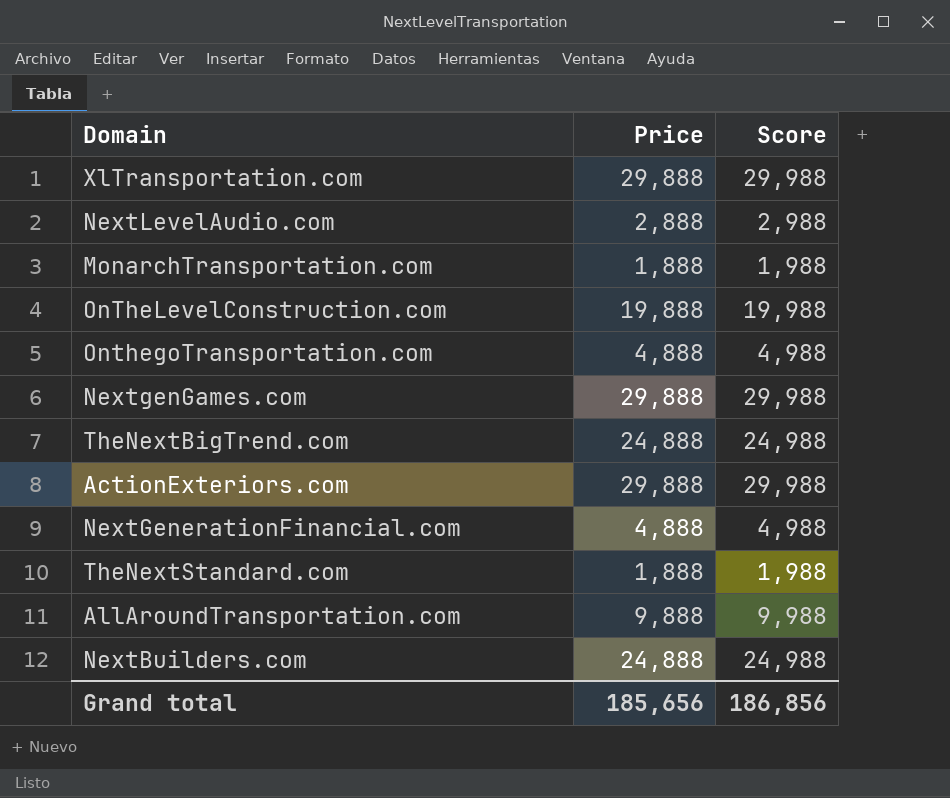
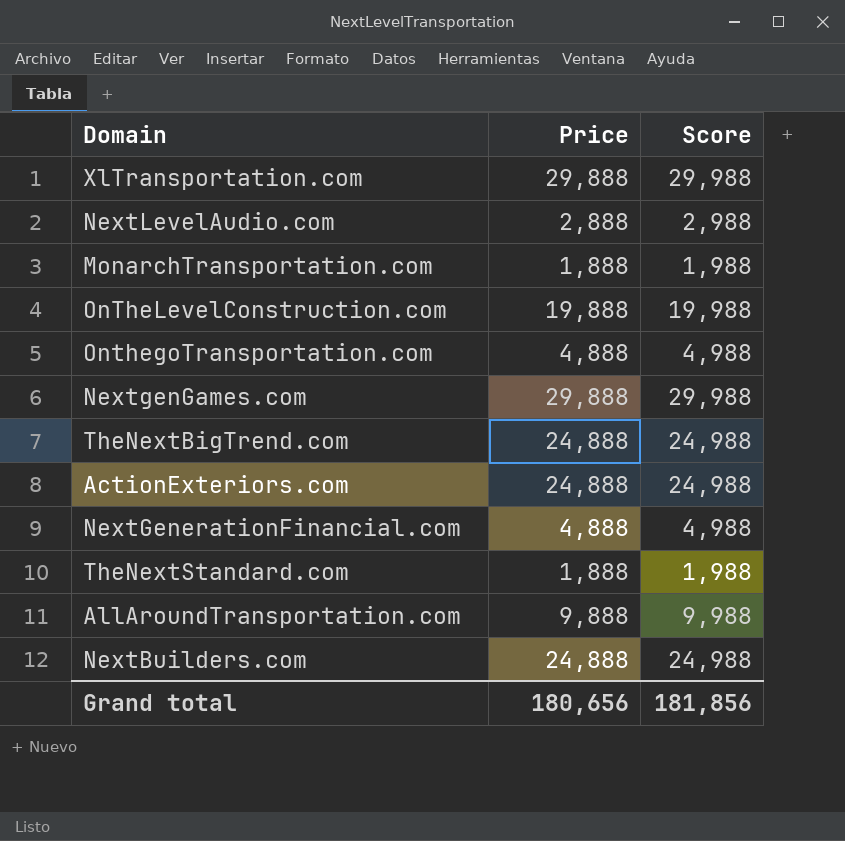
ActionExteriors.com | Price: 29,888 -> 24,888
ActionExteriors.com | Score: 29,988 -> 24,988
Grand total | Price: 185,656 -> 180,656
Grand total | Score: 186,856 -> 181,856

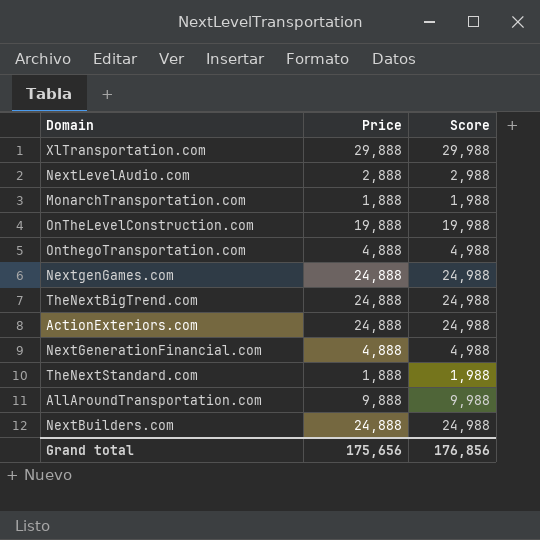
NextgenGames.com | Price: 29,888 -> 24,888
NextgenGames.com | Score: 29,988 -> 24,988
Grand total | Price: 180,656 -> 175,656
Grand total | Score: 181,856 -> 176,856

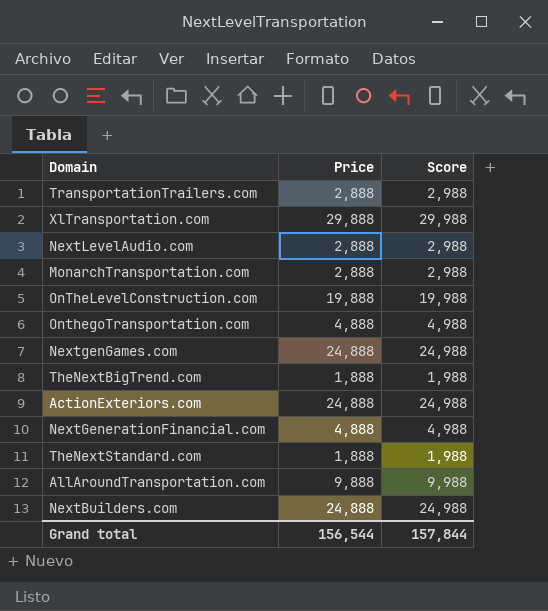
row TransportationTrailers.com: none -> 2,888 | 2,988
MonarchTransportation.com | Price: 1,888 -> 2,888
MonarchTransportation.com | Score: 1,988 -> 2,988
TheNextBigTrend.com | Price: 24,888 -> 1,888
TheNextBigTrend.com | Score: 24,988 -> 1,988
Grand total | Price: 175,656 -> 156,544
Grand total | Score: 176,856 -> 157,844

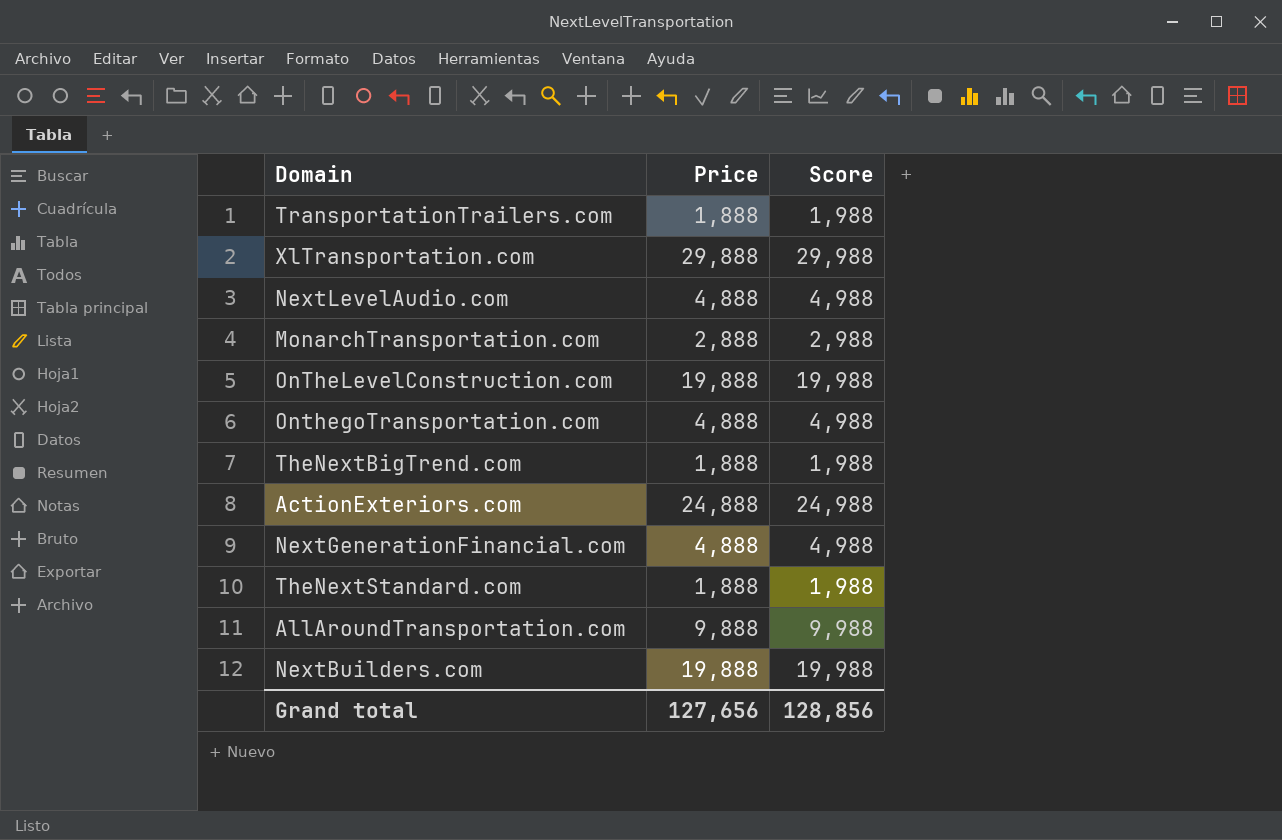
row NextgenGames.com: 24,888 | 24,988 -> none
TransportationTrailers.com | Price: 2,888 -> 1,888
TransportationTrailers.com | Score: 2,988 -> 1,988
NextLevelAudio.com | Price: 2,888 -> 4,888
NextLevelAudio.com | Score: 2,988 -> 4,988
NextBuilders.com | Price: 24,888 -> 19,888
NextBuilders.com | Score: 24,988 -> 19,988
Grand total | Price: 156,544 -> 127,656
Grand total | Score: 157,844 -> 128,856

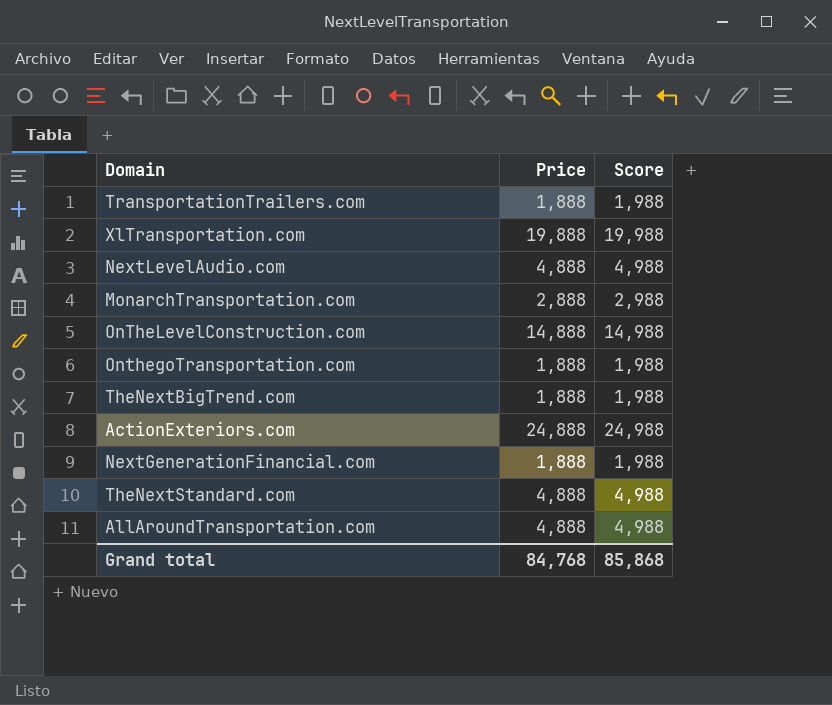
row NextBuilders.com: 19,888 | 19,988 -> none
XlTransportation.com | Price: 29,888 -> 19,888
XlTransportation.com | Score: 29,988 -> 19,988
OnTheLevelConstruction.com | Price: 19,888 -> 14,888
OnTheLevelConstruction.com | Score: 19,988 -> 14,988
OnthegoTransportation.com | Price: 4,888 -> 1,888
OnthegoTransportation.com | Score: 4,988 -> 1,988
NextGenerationFinancial.com | Price: 4,888 -> 1,888
NextGenerationFinancial.com | Score: 4,988 -> 1,988
TheNextStandard.com | Price: 1,888 -> 4,888
TheNextStandard.com | Score: 1,988 -> 4,988
AllAroundTransportation.com | Price: 9,888 -> 4,888
AllAroundTransportation.com | Score: 9,988 -> 4,988
Grand total | Price: 127,656 -> 84,768
Grand total | Score: 128,856 -> 85,868

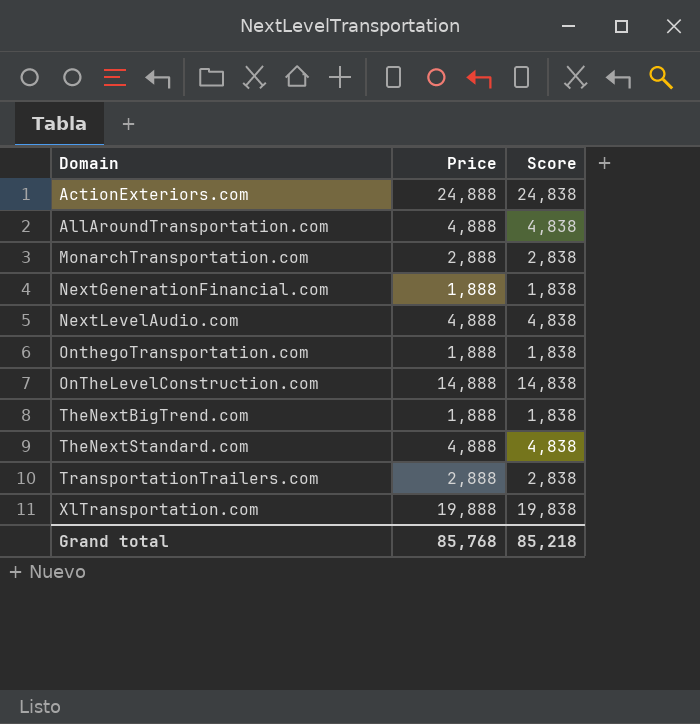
row order: none -> Domain ascending
column Score | formula: [Price] + 100 -> [Price] - 50
TransportationTrailers.com | Price: 1,888 -> 2,888
Grand total | Price: 84,768 -> 85,768
Grand total | Score: 85,868 -> 85,218

